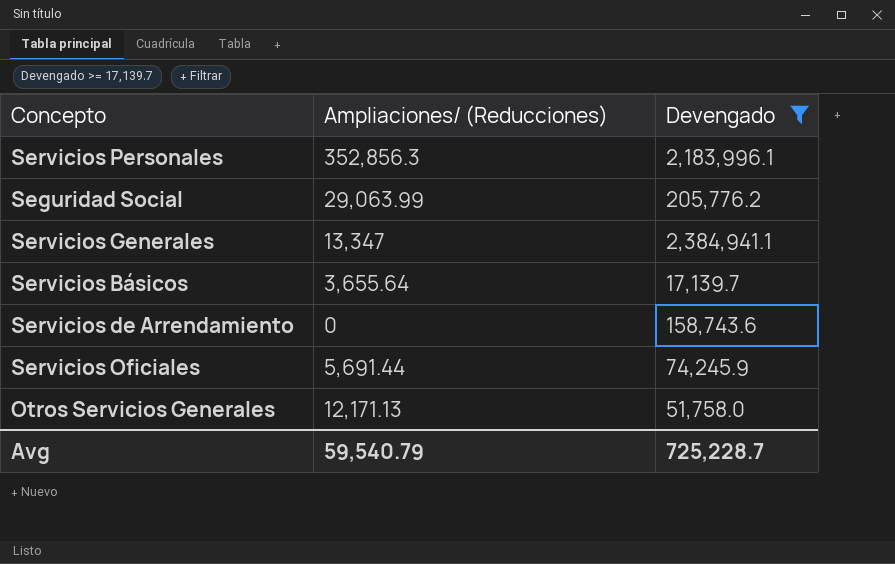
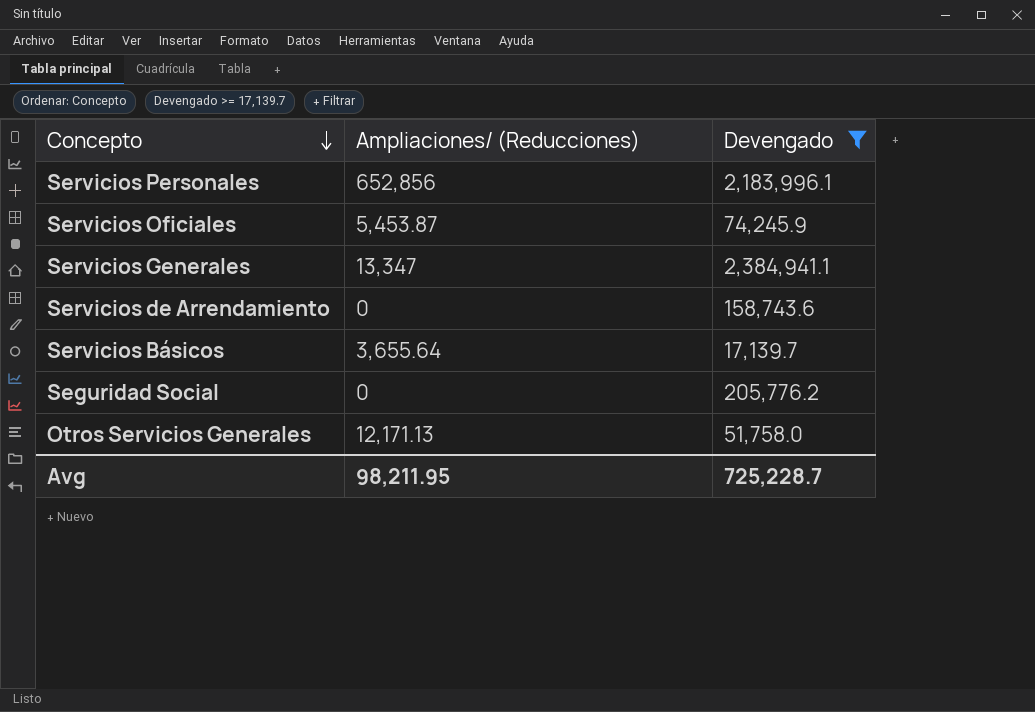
row order: none -> Concepto descending
Servicios Personales | Ampliaciones/ (Reducciones): 352,856.3 -> 652,856
Servicios Oficiales | Ampliaciones/ (Reducciones): 5,691.44 -> 5,453.87
Seguridad Social | Ampliaciones/ (Reducciones): 29,063.99 -> 0
Avg | Ampliaciones/ (Reducciones): 59,540.79 -> 98,211.95

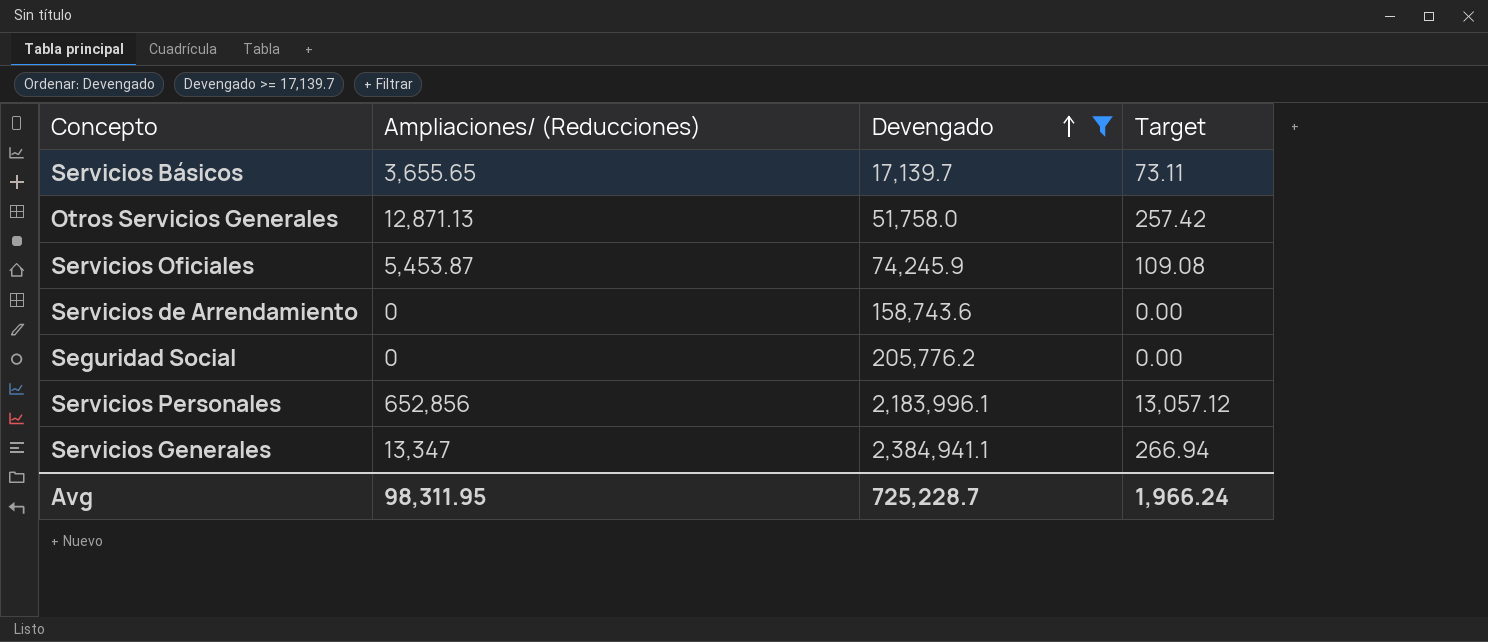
row order: Concepto descending -> Devengado ascending
column Target | formula: none -> [Ampliaciones/ (Reducciones)] * 0.02
Servicios Básicos | Ampliaciones/ (Reducciones): 3,655.64 -> 3,655.65
Otros Servicios Generales | Ampliaciones/ (Reducciones): 12,171.13 -> 12,871.13
Avg | Ampliaciones/ (Reducciones): 98,211.95 -> 98,311.95

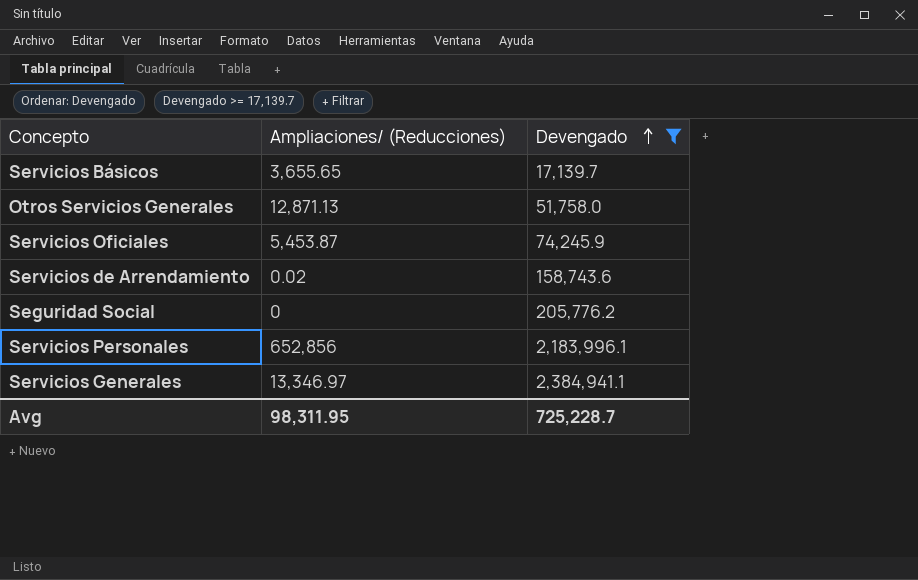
column Target | formula: [Ampliaciones/ (Reducciones)] * 0.02 -> none
Servicios de Arrendamiento | Ampliaciones/ (Reducciones): 0 -> 0.02
Servicios Generales | Ampliaciones/ (Reducciones): 13,347 -> 13,346.97

